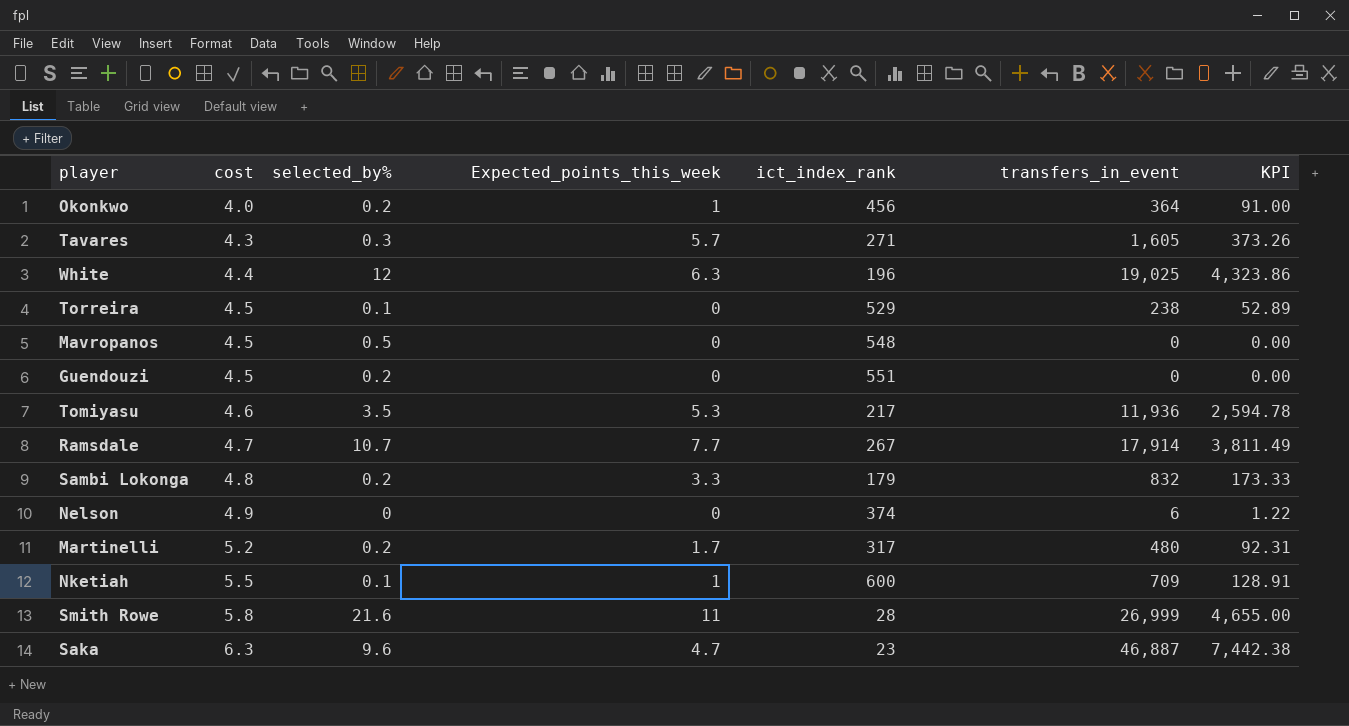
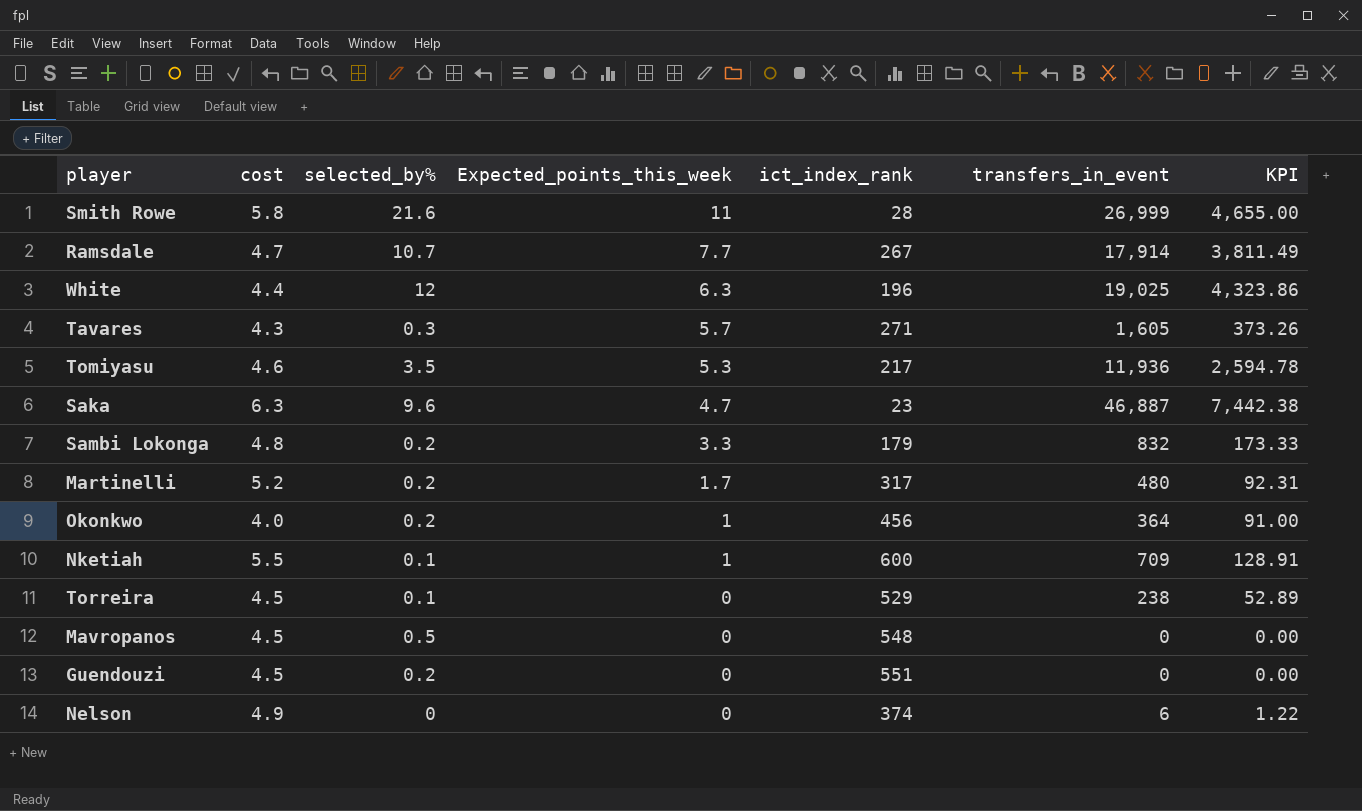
row order: cost ascending -> Expected_points_this_week descending

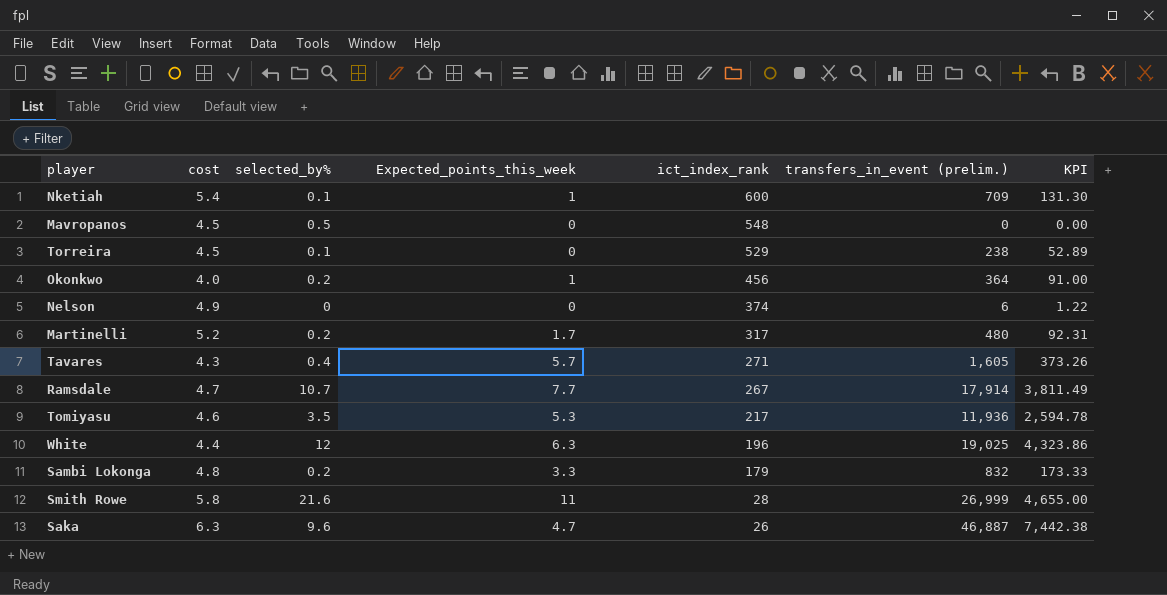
row order: Expected_points_this_week descending -> ict_index_rank descending
column name: transfers_in_event -> transfers_in_event (prelim.)
row Guendouzi: 4.5 | 0.2 | 0 | 551 | 0 | 0.00 -> none
Nketiah | cost: 5.5 -> 5.4
Nketiah | KPI: 128.91 -> 131.30
Tavares | selected_by%: 0.3 -> 0.4
Saka | ict_index_rank: 23 -> 26

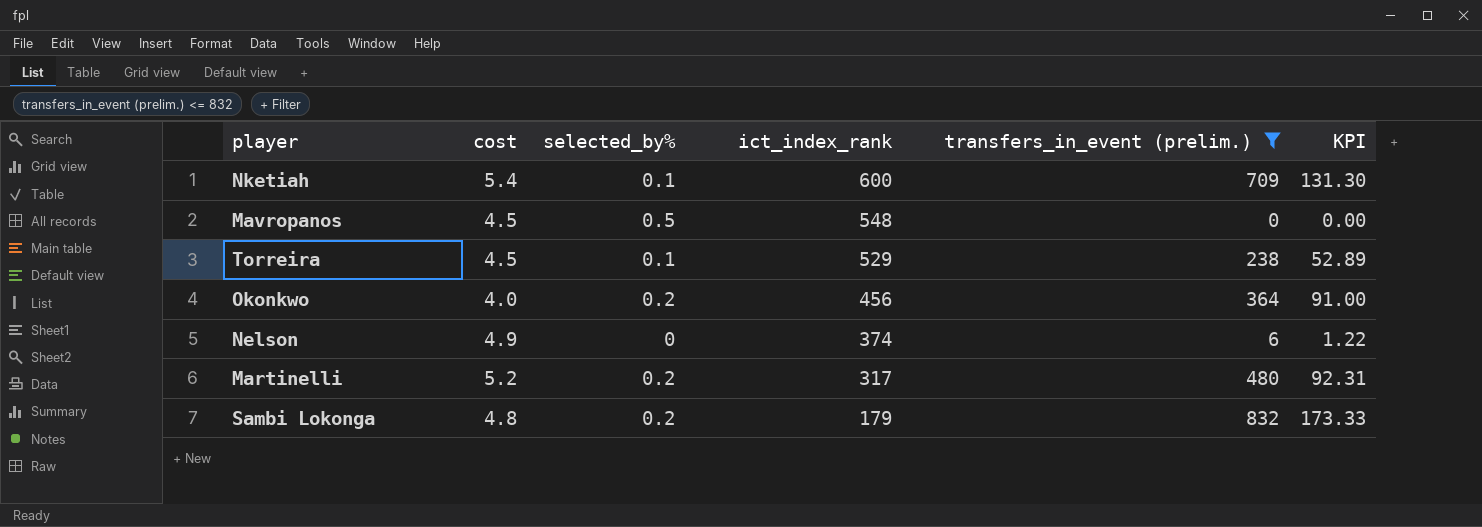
filter: none -> transfers_in_event (prelim.) <= 832
column Expected_points_this_week | position: 4 -> none

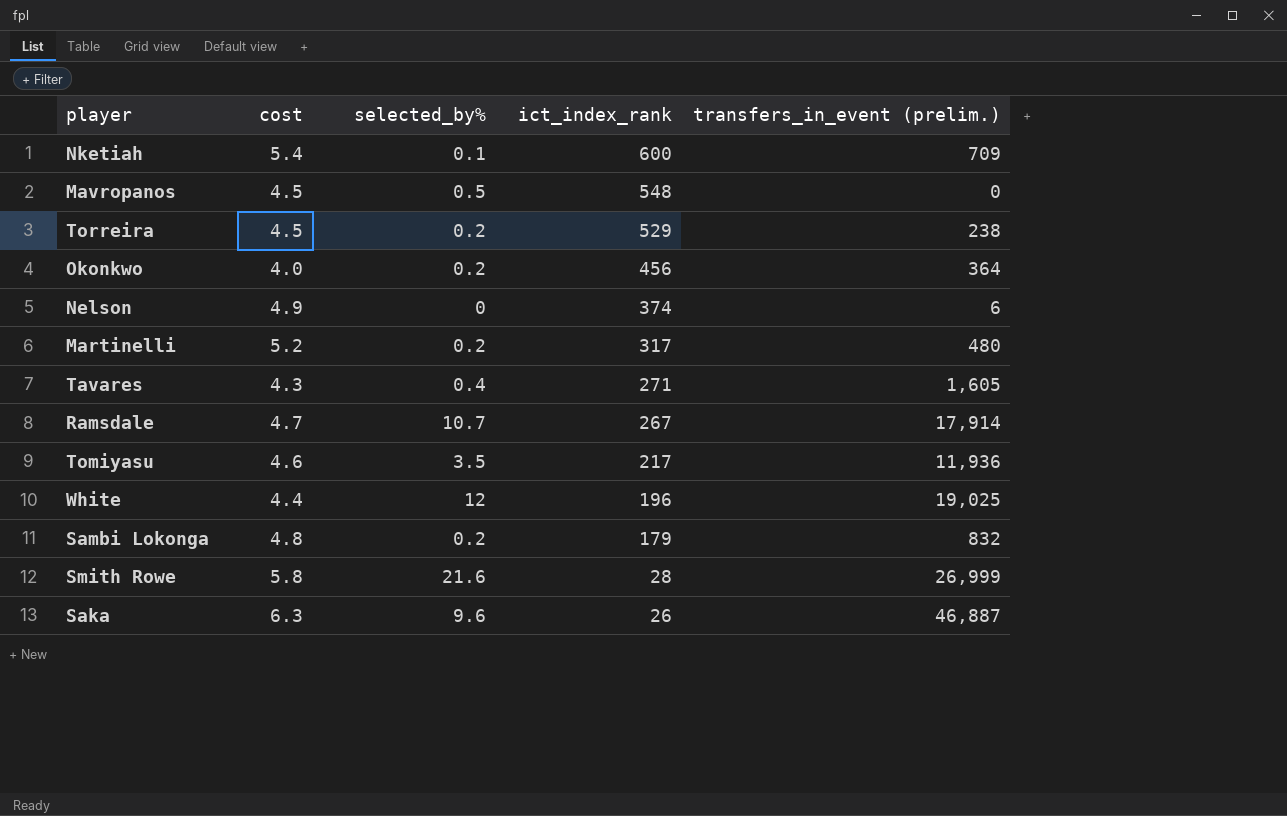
filter: transfers_in_event (prelim.) <= 832 -> none
column KPI | formula: [transfers_in_event (prelim.)] / [cost] -> none
Torreira | selected_by%: 0.1 -> 0.2

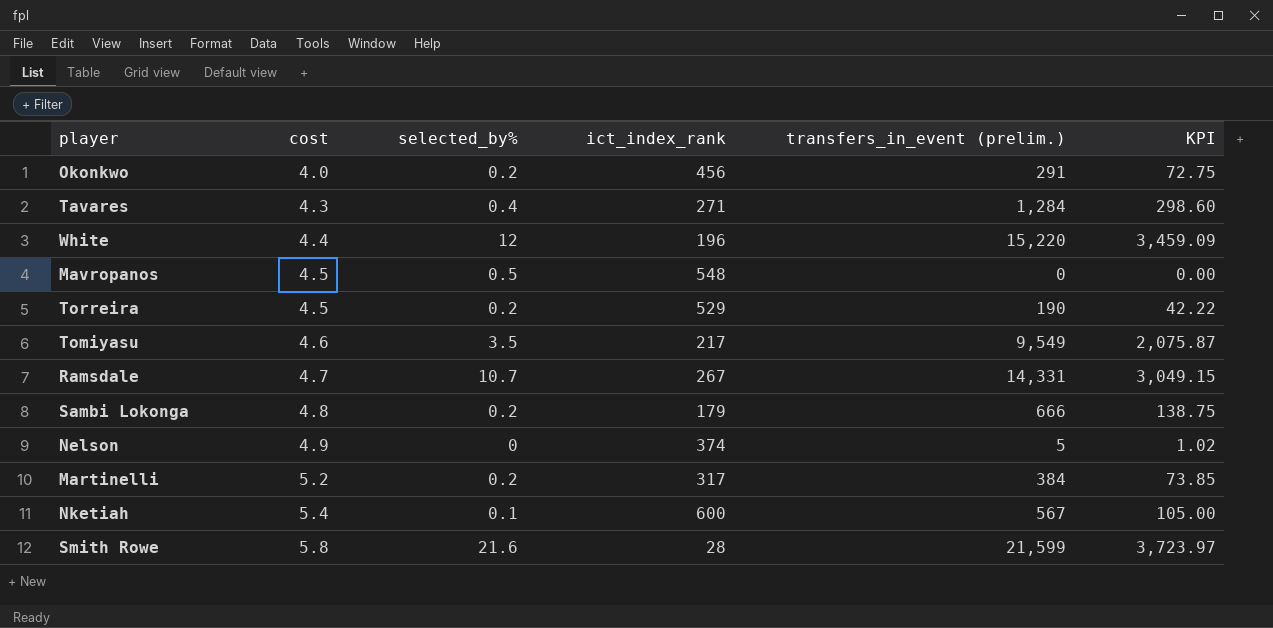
row order: ict_index_rank descending -> cost ascending
column KPI | formula: none -> [transfers_in_event (prelim.)] / [cost]
row Saka: 6.3 | 9.6 | 26 | 46,887 -> none
Okonkwo | transfers_in_event (prelim.): 364 -> 291
Tavares | transfers_in_event (prelim.): 1,605 -> 1,284
White | transfers_in_event (prelim.): 19,025 -> 15,220
Torreira | transfers_in_event (prelim.): 238 -> 190
Tomiyasu | transfers_in_event (prelim.): 11,936 -> 9,549
Ramsdale | transfers_in_event (prelim.): 17,914 -> 14,331
Sambi Lokonga | transfers_in_event (prelim.): 832 -> 666
Nelson | transfers_in_event (prelim.): 6 -> 5
Martinelli | transfers_in_event (prelim.): 480 -> 384
Nketiah | transfers_in_event (prelim.): 709 -> 567
Smith Rowe | transfers_in_event (prelim.): 26,999 -> 21,599

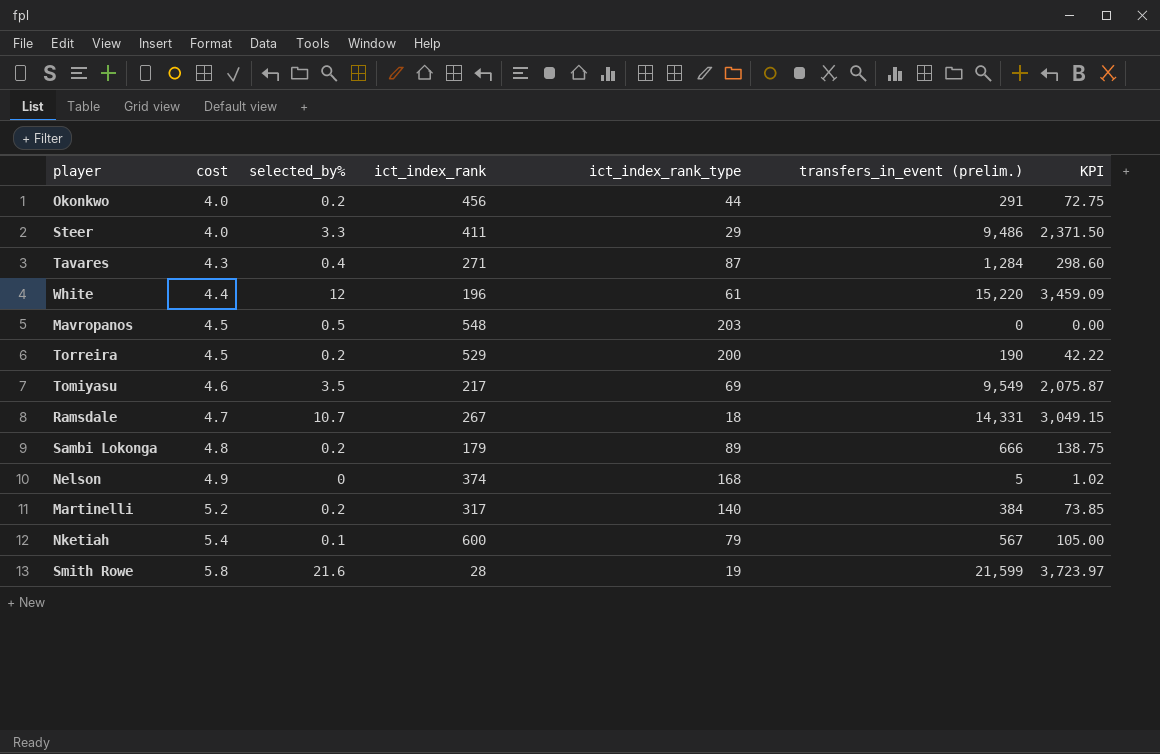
column ict_index_rank_type | position: none -> 5
row Steer: none -> 4.0 | 3.3 | 411 | 29 | 9,486 | 2,371.50

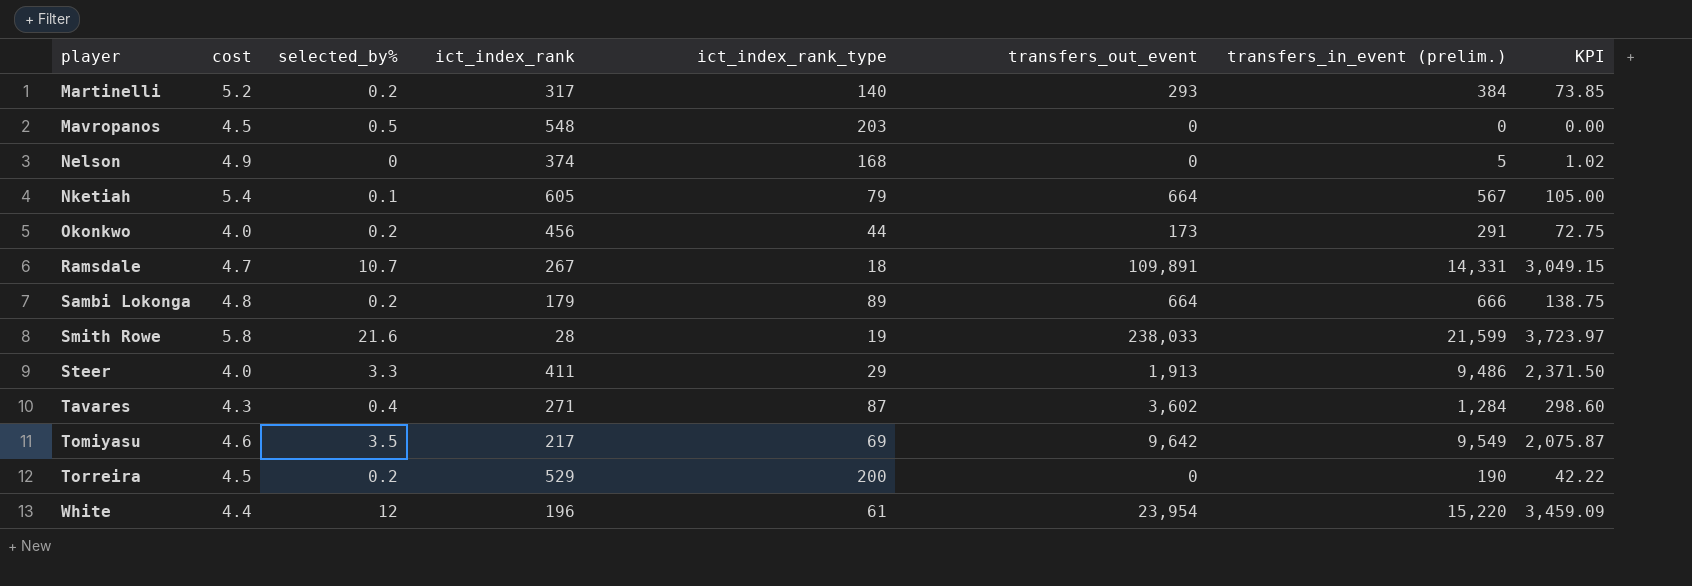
row order: cost ascending -> player ascending
column transfers_out_event | position: none -> 6
Nketiah | ict_index_rank: 600 -> 605

